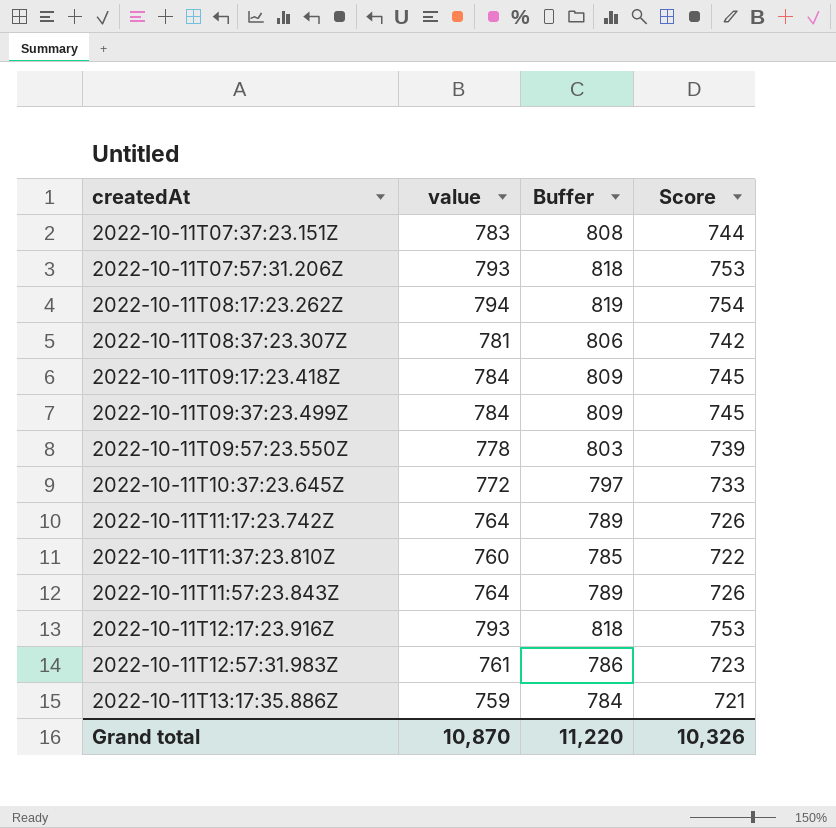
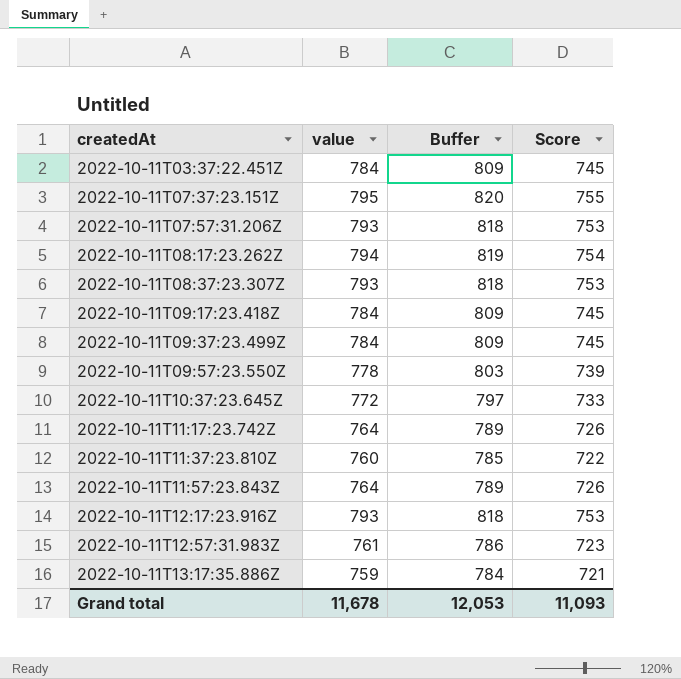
row 2022-10-11T03:37:22.451Z: none -> 784 | 809 | 745
2022-10-11T07:37:23.151Z | value: 783 -> 795
2022-10-11T07:37:23.151Z | Buffer: 808 -> 820
2022-10-11T07:37:23.151Z | Score: 744 -> 755
2022-10-11T08:37:23.307Z | value: 781 -> 793
2022-10-11T08:37:23.307Z | Buffer: 806 -> 818
2022-10-11T08:37:23.307Z | Score: 742 -> 753
Grand total | value: 10,870 -> 11,678
Grand total | Buffer: 11,220 -> 12,053
Grand total | Score: 10,326 -> 11,093

